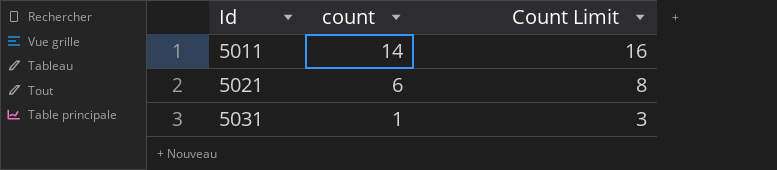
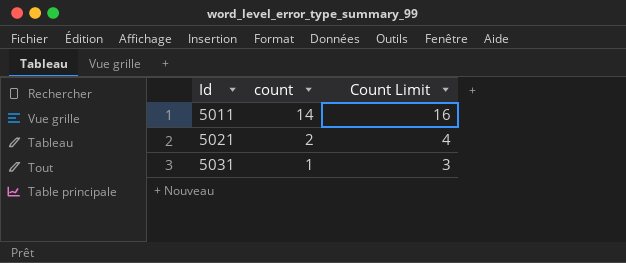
5021 | count: 6 -> 2
5021 | Count Limit: 8 -> 4

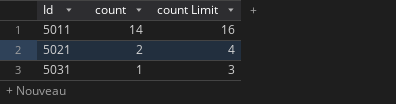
column name: Count Limit -> count Limit

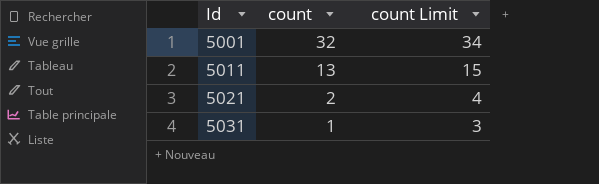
row 5001: none -> 32 | 34
5011 | count: 14 -> 13
5011 | count Limit: 16 -> 15

